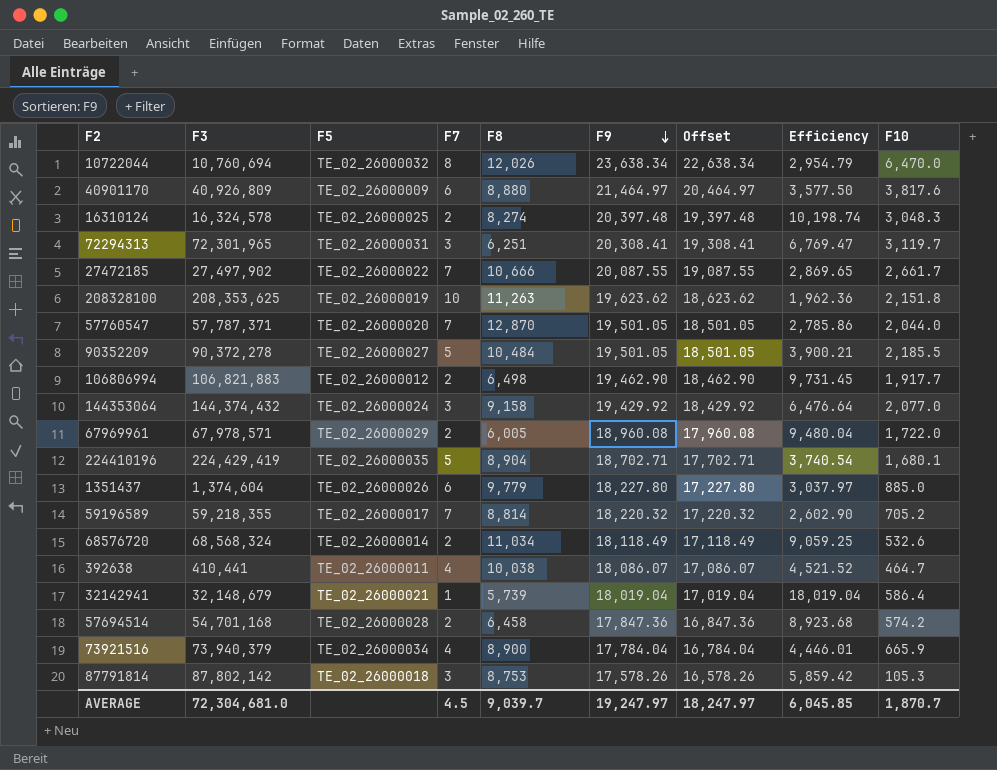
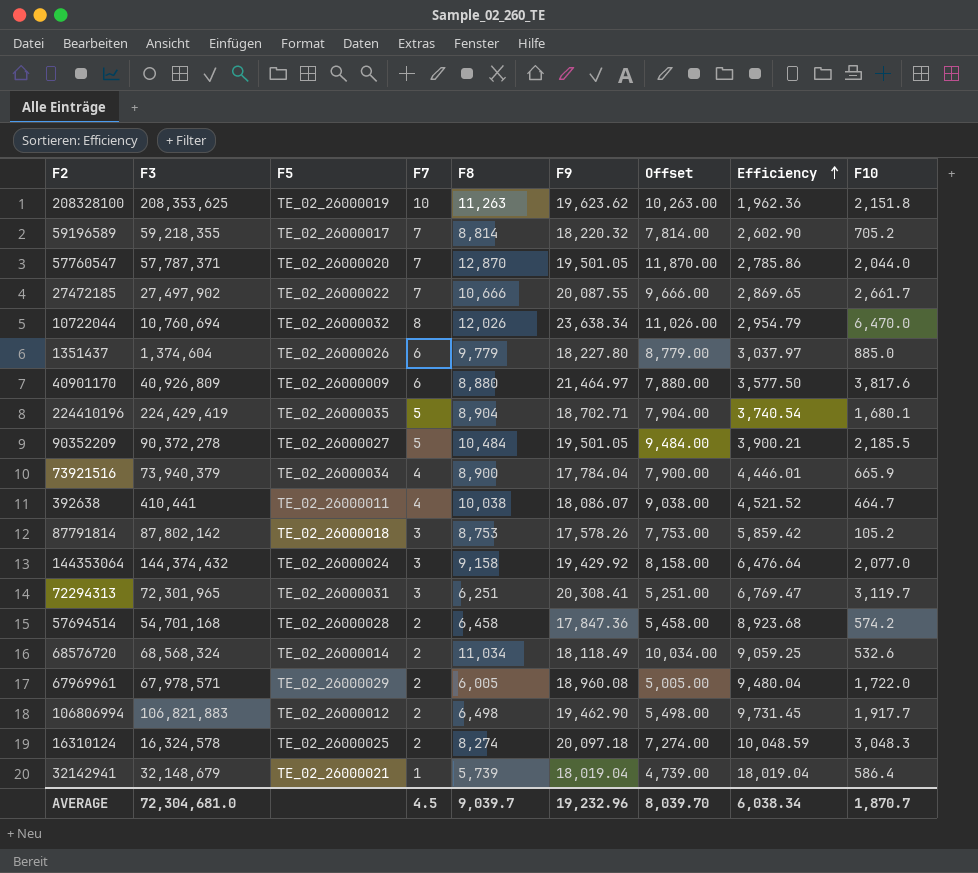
row order: F9 descending -> Efficiency ascending
column Offset | formula: [F9] - 1000 -> [F8] - 1000
87791814 | F10: 105.3 -> 105.2
16310124 | F9: 20,397.48 -> 20,097.18
16310124 | Efficiency: 10,198.74 -> 10,048.59
AVERAGE | F9: 19,247.97 -> 19,232.96
AVERAGE | Offset: 18,247.97 -> 8,039.70
AVERAGE | Efficiency: 6,045.85 -> 6,038.34

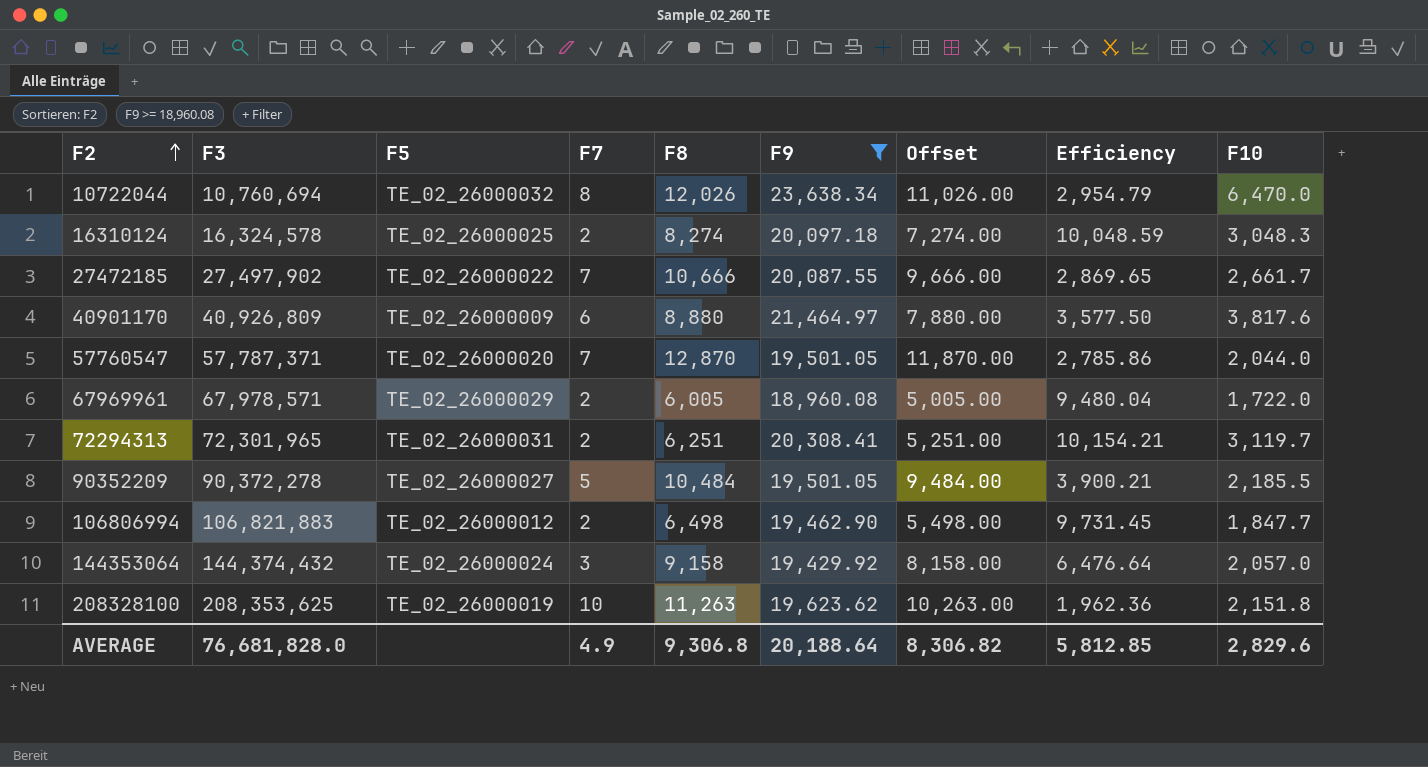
filter: none -> F9 >= 18,960.08
row order: Efficiency ascending -> F2 ascending
72294313 | F7: 3 -> 2
72294313 | Efficiency: 6,769.47 -> 10,154.21
106806994 | F10: 1,917.7 -> 1,847.7
144353064 | F10: 2,077.0 -> 2,057.0
AVERAGE | F3: 72,304,681.0 -> 76,681,828.0
AVERAGE | F7: 4.5 -> 4.9
AVERAGE | F8: 9,039.7 -> 9,306.8
AVERAGE | F9: 19,232.96 -> 20,188.64
AVERAGE | Offset: 8,039.70 -> 8,306.82
AVERAGE | Efficiency: 6,038.34 -> 5,812.85
AVERAGE | F10: 1,870.7 -> 2,829.6

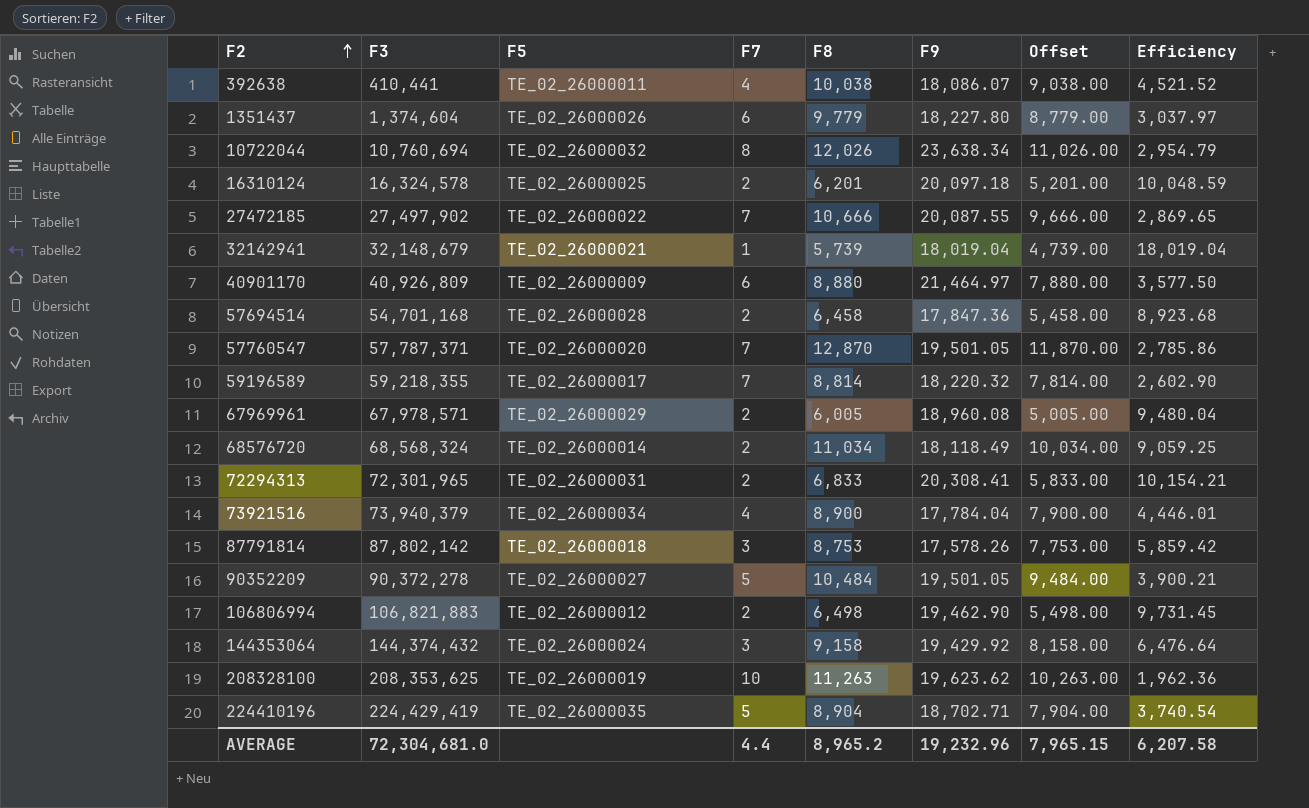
filter: F9 >= 18,960.08 -> none
column F10 | position: 9 -> none
16310124 | F8: 8,274 -> 6,201
16310124 | Offset: 7,274.00 -> 5,201.00
72294313 | F8: 6,251 -> 6,833
72294313 | Offset: 5,251.00 -> 5,833.00
AVERAGE | F3: 76,681,828.0 -> 72,304,681.0
AVERAGE | F7: 4.9 -> 4.4
AVERAGE | F8: 9,306.8 -> 8,965.2
AVERAGE | F9: 20,188.64 -> 19,232.96
AVERAGE | Offset: 8,306.82 -> 7,965.15
AVERAGE | Efficiency: 5,812.85 -> 6,207.58

